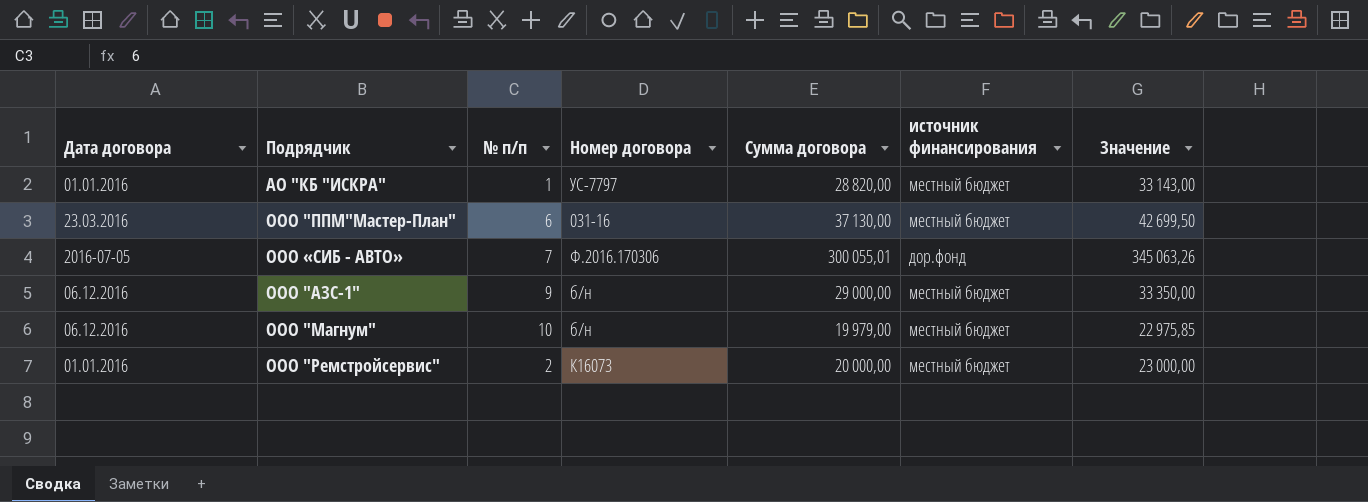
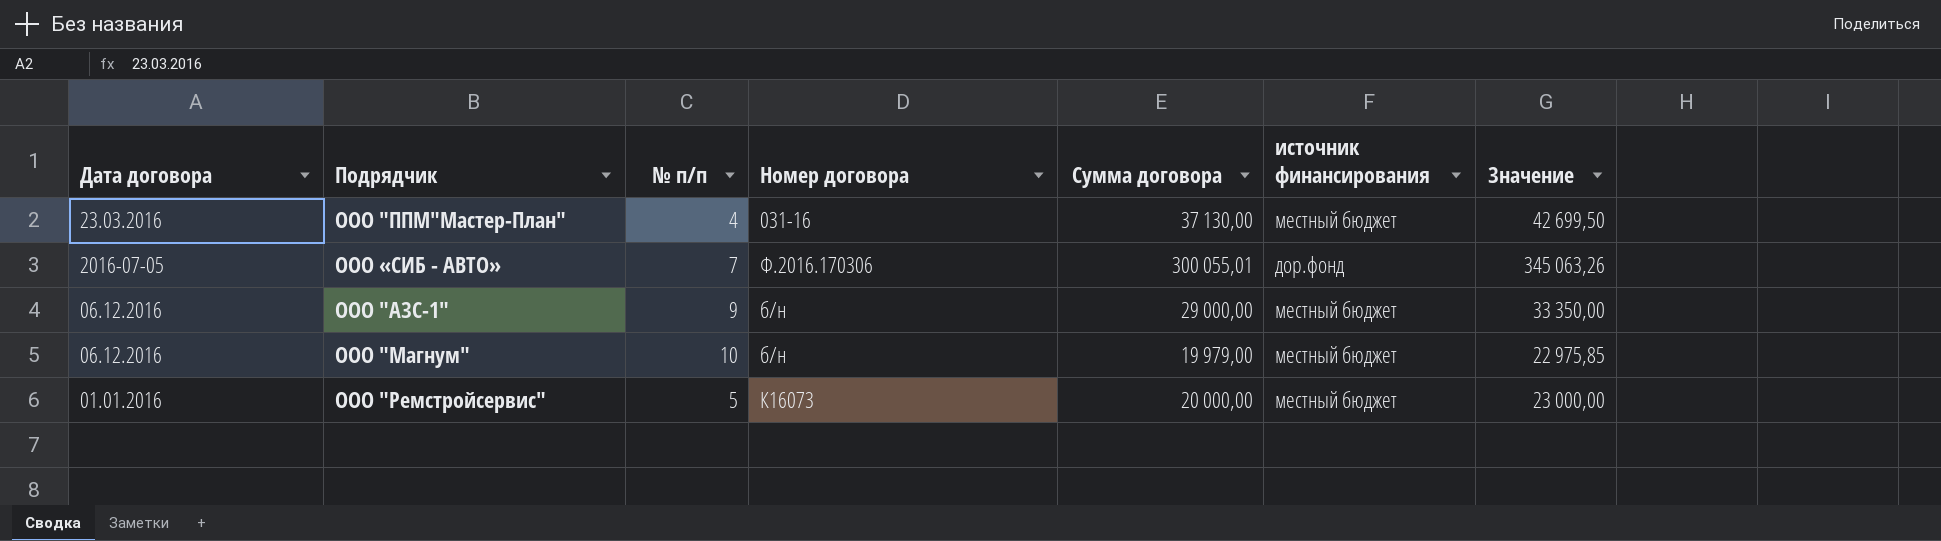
row АО "КБ "ИСКРА": 01.01.2016 | 1 | УС-7797 | 28 820,00 | местный бюджет | 33 143,00 -> none
ООО "ППМ"Мастер-План" | № п/п: 6 -> 4
ООО "Ремстройсервис" | № п/п: 2 -> 5

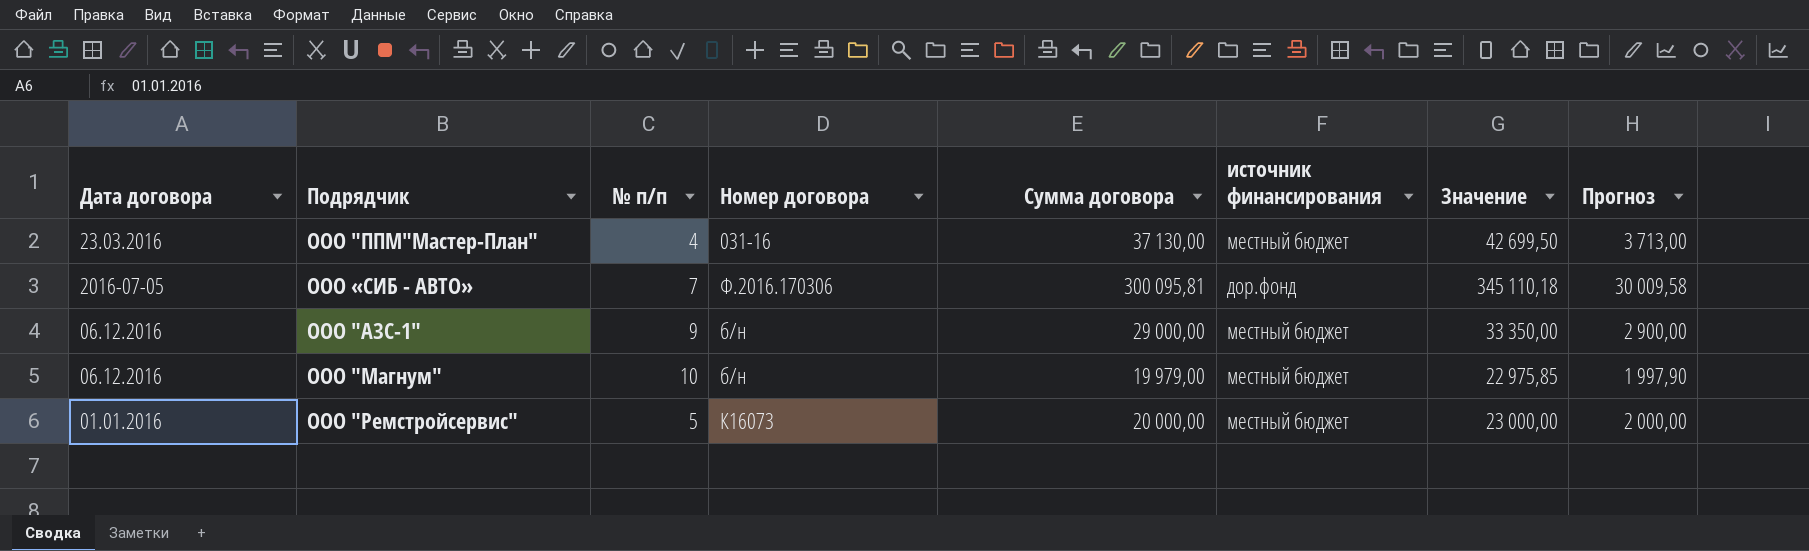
column Прогноз | formula: none -> [Сумма договора] * 0,1
ООО «СИБ - АВТО» | Сумма договора: 300 055,01 -> 300 095,81
ООО «СИБ - АВТО» | Значение: 345 063,26 -> 345 110,18

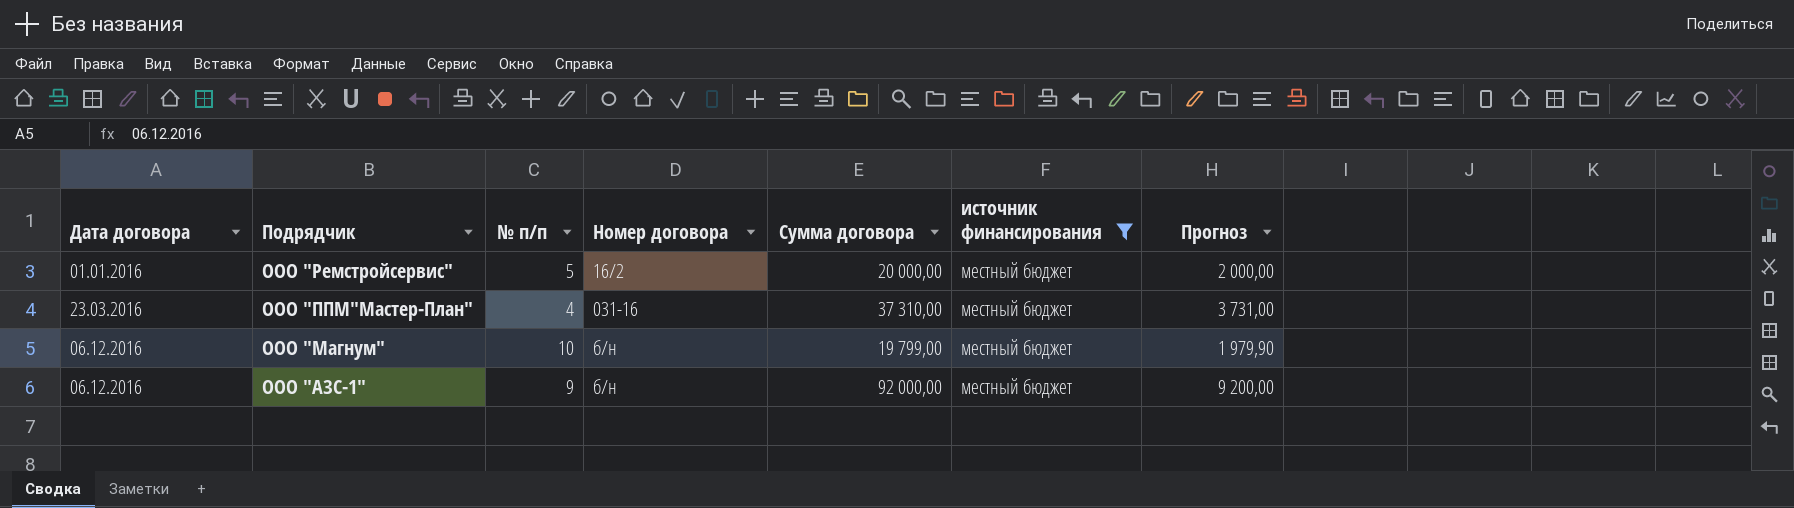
filter: none -> источник финансирования = местный бюджет
row order: none -> Подрядчик descending
column Значение | formula: [Сумма договора] * 1,15 -> none
ООО "Ремстройсервис" | Номер договора: К16073 -> 16/2
ООО "ППМ"Мастер-План" | Сумма договора: 37 130,00 -> 37 310,00
ООО "ППМ"Мастер-План" | Прогноз: 3 713,00 -> 3 731,00
ООО "Магнум" | Сумма договора: 19 979,00 -> 19 799,00
ООО "Магнум" | Прогноз: 1 997,90 -> 1 979,90
ООО "АЗС-1" | Сумма договора: 29 000,00 -> 92 000,00
ООО "АЗС-1" | Прогноз: 2 900,00 -> 9 200,00

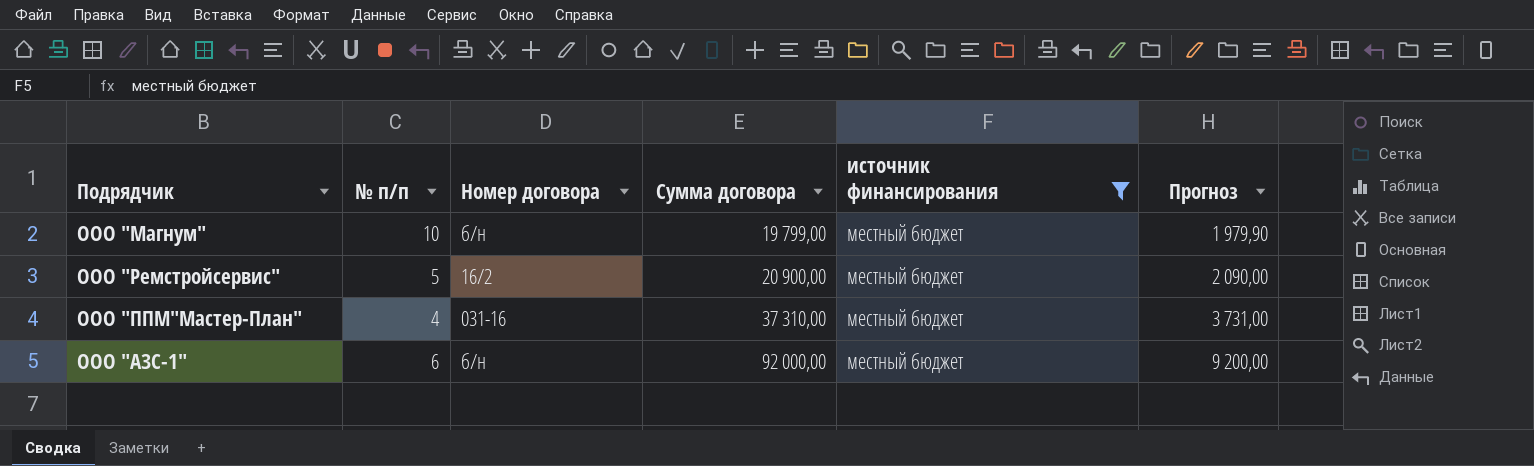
row order: Подрядчик descending -> Сумма договора ascending
column Дата договора | position: 1 -> none
ООО "Ремстройсервис" | Сумма договора: 20 000,00 -> 20 900,00
ООО "Ремстройсервис" | Прогноз: 2 000,00 -> 2 090,00
ООО "АЗС-1" | № п/п: 9 -> 6

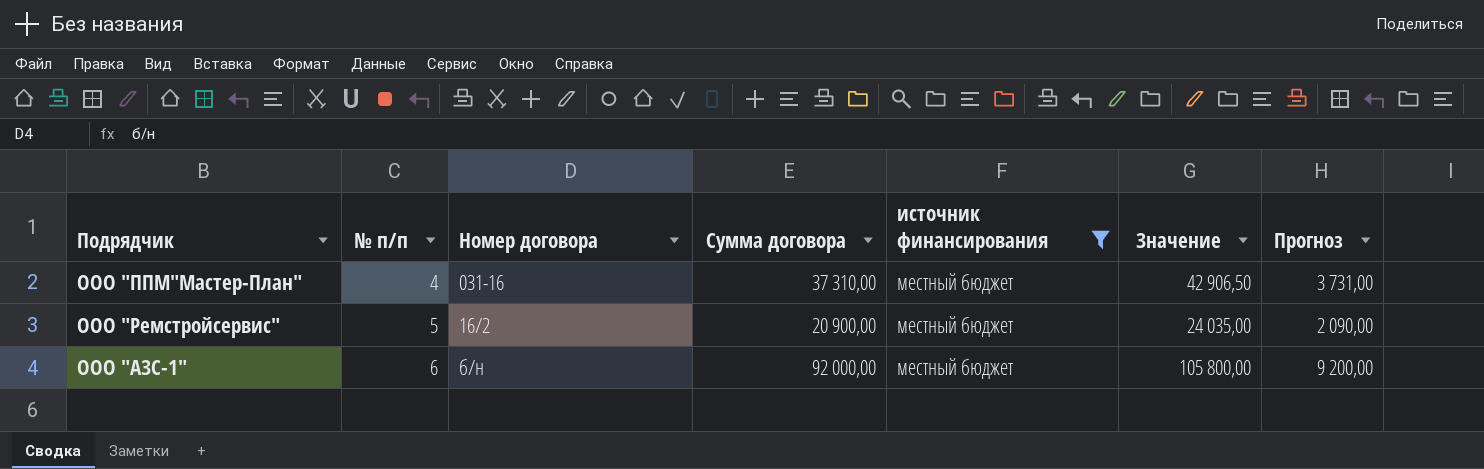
row order: Сумма договора ascending -> № п/п ascending
column Значение | formula: none -> [Сумма договора] * 1,15
row ООО "Магнум": 10 | б/н | 19 799,00 | местный бюджет | 1 979,90 -> none

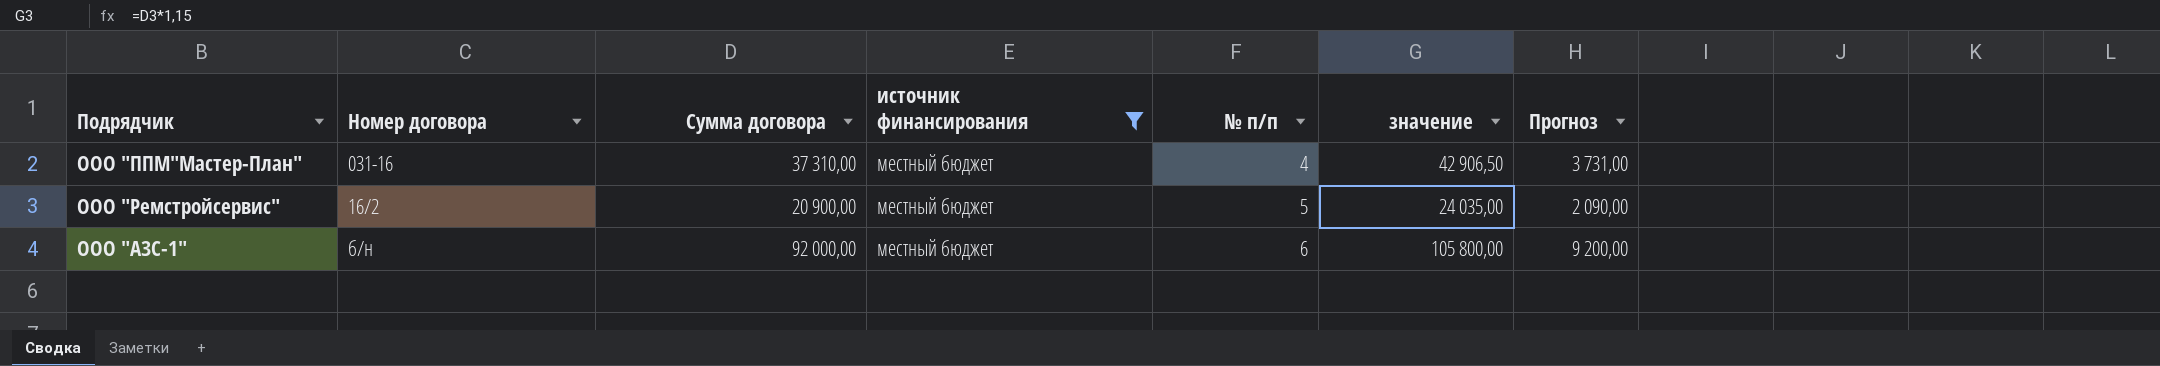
column № п/п | position: 2 -> 5
column name: Значение -> значение

